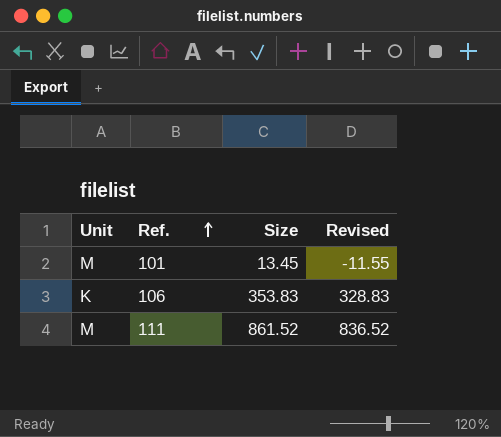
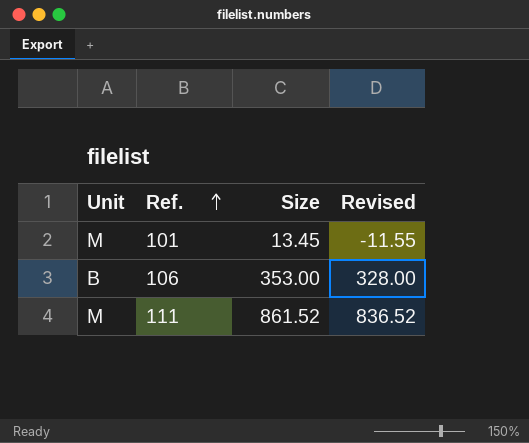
106 | Unit: K -> B
106 | Size: 353.83 -> 353.00
106 | Revised: 328.83 -> 328.00

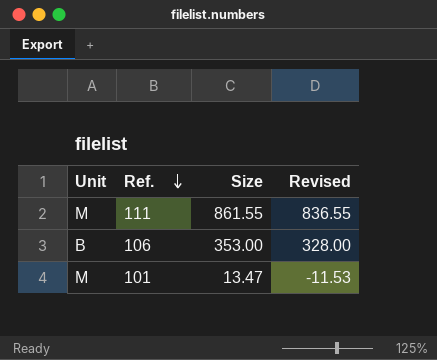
row order: Ref. ascending -> Ref. descending
111 | Size: 861.52 -> 861.55
111 | Revised: 836.52 -> 836.55
101 | Size: 13.45 -> 13.47
101 | Revised: -11.55 -> -11.53

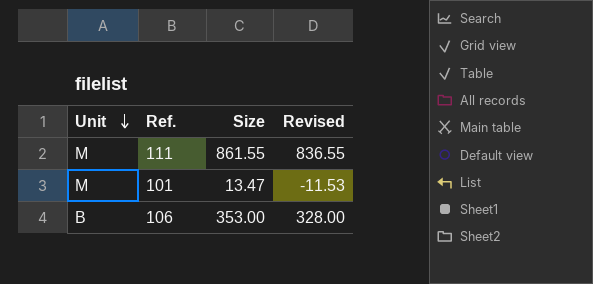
row order: Ref. descending -> Unit descending

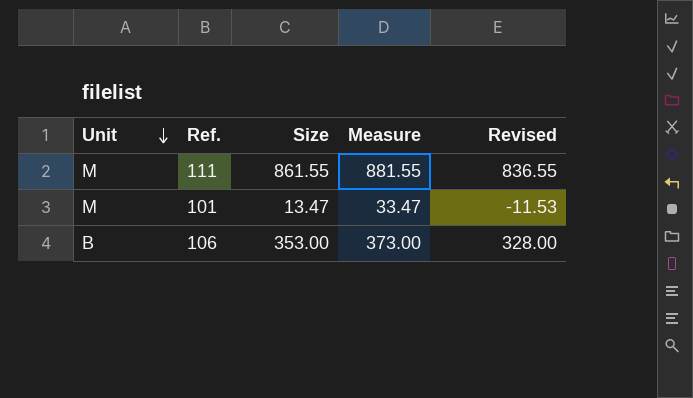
column Measure | formula: none -> [Size] + 20

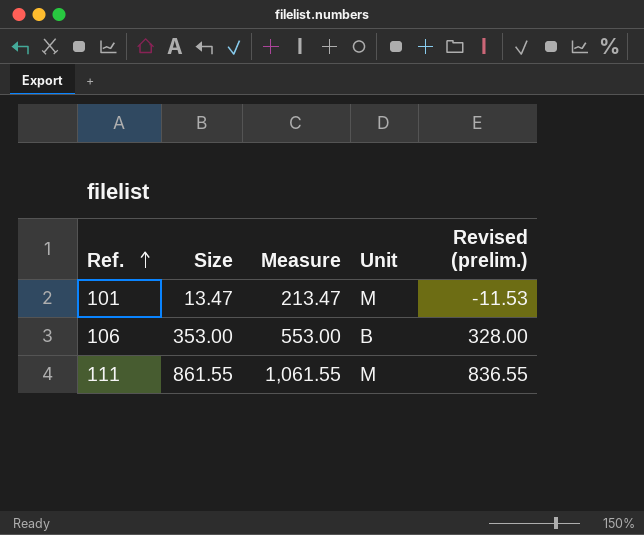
row order: Unit descending -> Ref. ascending
column Measure | formula: [Size] + 20 -> [Size] + 200
column Unit | position: 1 -> 4
column name: Revised -> Revised (prelim.)

